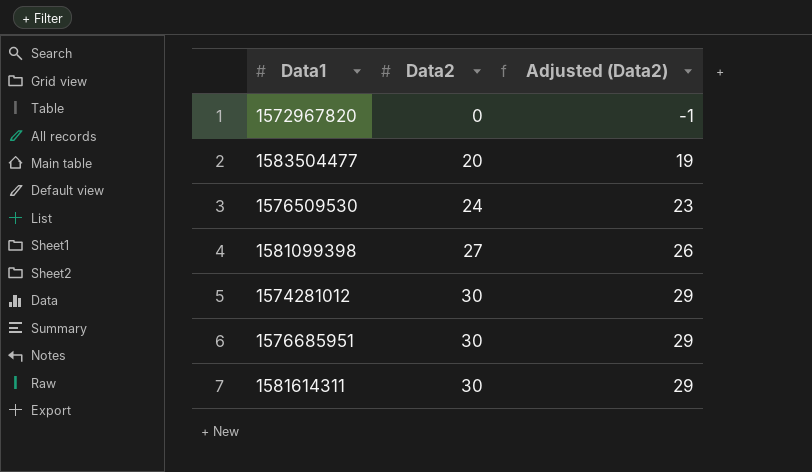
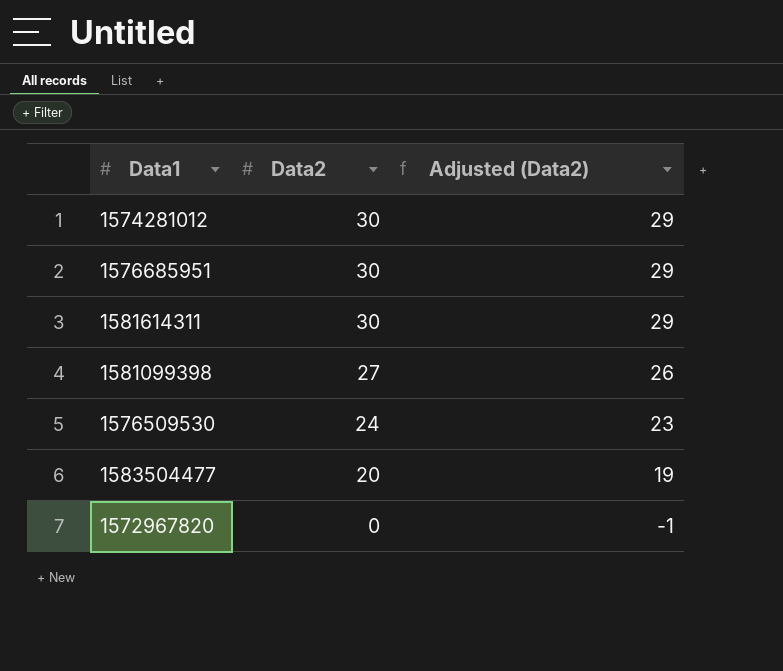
row order: Data2 ascending -> Data2 descending

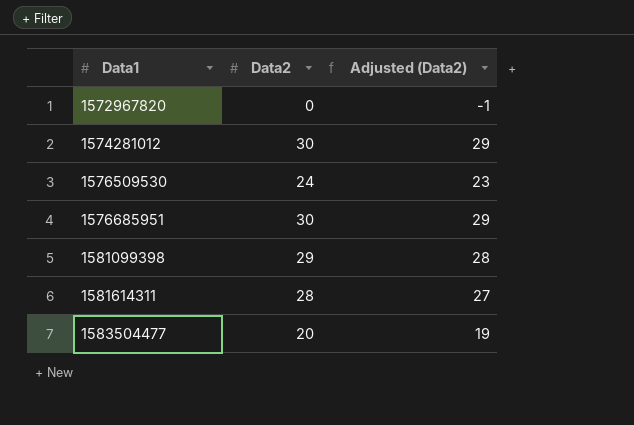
row order: Data2 descending -> Data1 ascending
1581099398 | Data2: 27 -> 29
1581099398 | Adjusted (Data2): 26 -> 28
1581614311 | Data2: 30 -> 28
1581614311 | Adjusted (Data2): 29 -> 27

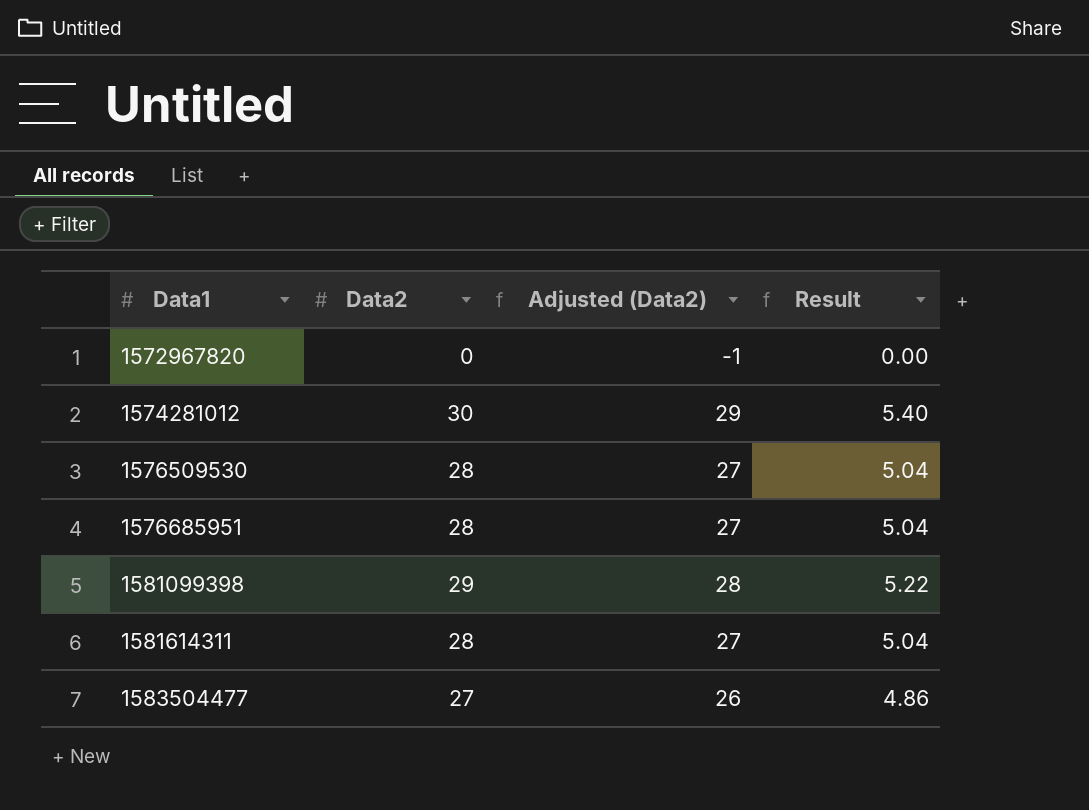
column Result | formula: none -> [Data2] * 0.18
1576509530 | Data2: 24 -> 28
1576509530 | Adjusted (Data2): 23 -> 27
1576685951 | Data2: 30 -> 28
1576685951 | Adjusted (Data2): 29 -> 27
1583504477 | Data2: 20 -> 27
1583504477 | Adjusted (Data2): 19 -> 26

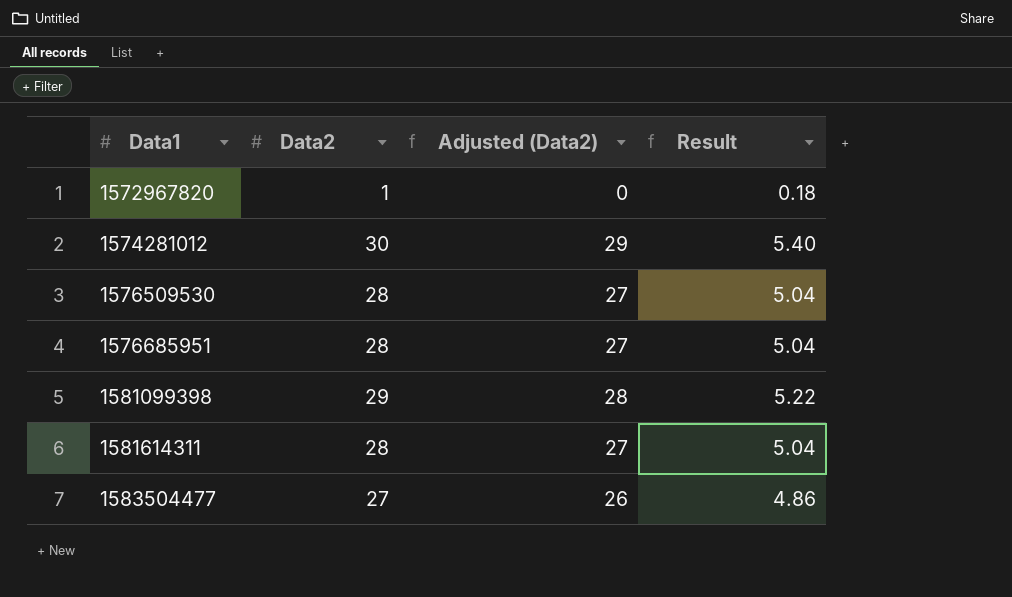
1572967820 | Data2: 0 -> 1
1572967820 | Adjusted (Data2): -1 -> 0
1572967820 | Result: 0.00 -> 0.18

